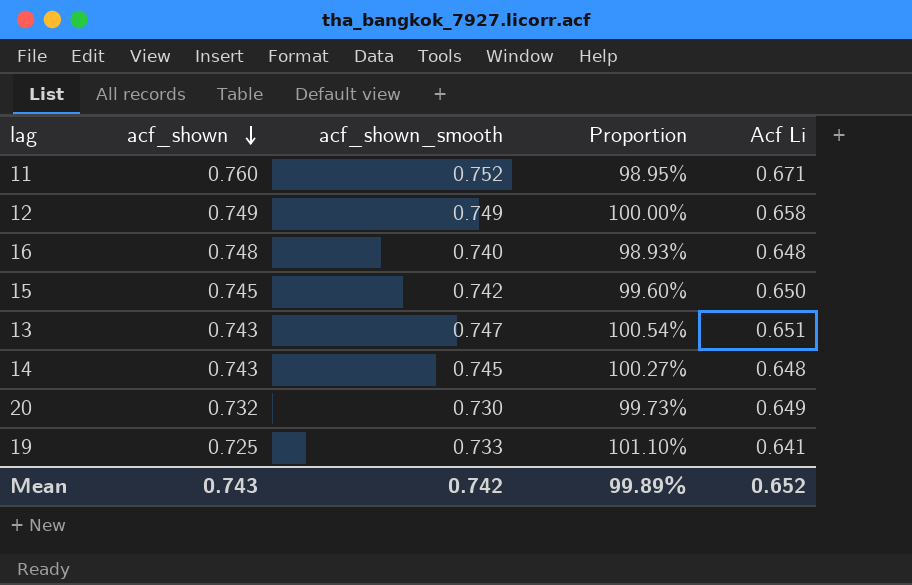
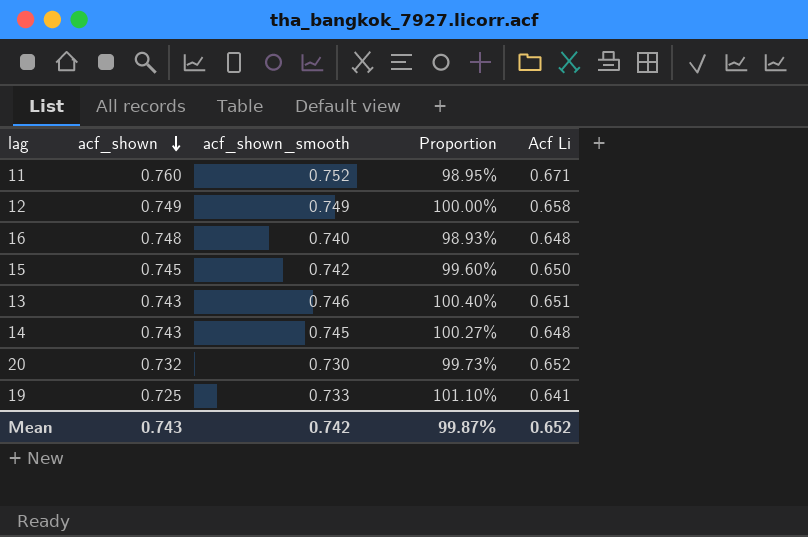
13 | acf_shown_smooth: 0.747 -> 0.746
13 | Proportion: 100.54% -> 100.40%
20 | Acf Li: 0.649 -> 0.652
Mean | Proportion: 99.89% -> 99.87%

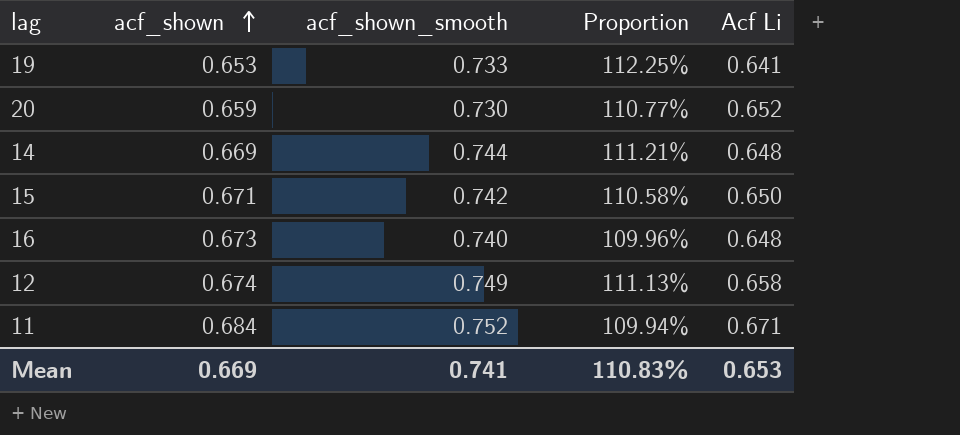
row order: acf_shown descending -> acf_shown ascending
row 13: 0.743 | 0.746 | 100.40% | 0.651 -> none
19 | acf_shown: 0.725 -> 0.653
19 | Proportion: 101.10% -> 112.25%
20 | acf_shown: 0.732 -> 0.659
20 | Proportion: 99.73% -> 110.77%
14 | acf_shown: 0.743 -> 0.669
14 | acf_shown_smooth: 0.745 -> 0.744
14 | Proportion: 100.27% -> 111.21%
15 | acf_shown: 0.745 -> 0.671
15 | Proportion: 99.60% -> 110.58%
16 | acf_shown: 0.748 -> 0.673
16 | Proportion: 98.93% -> 109.96%
12 | acf_shown: 0.749 -> 0.674
12 | Proportion: 100.00% -> 111.13%
11 | acf_shown: 0.760 -> 0.684
11 | Proportion: 98.95% -> 109.94%
Mean | acf_shown: 0.743 -> 0.669
Mean | acf_shown_smooth: 0.742 -> 0.741
Mean | Proportion: 99.87% -> 110.83%
Mean | Acf Li: 0.652 -> 0.653

